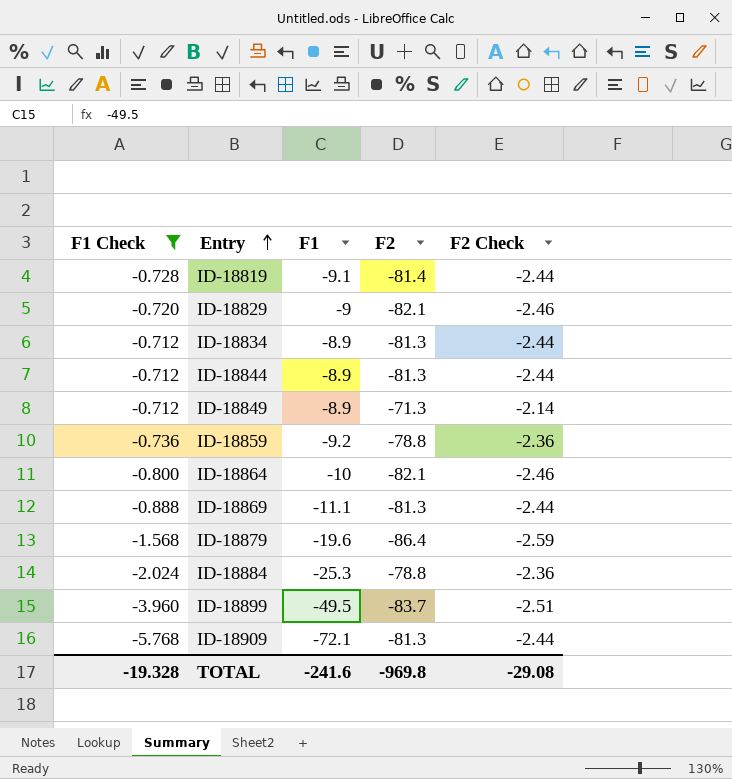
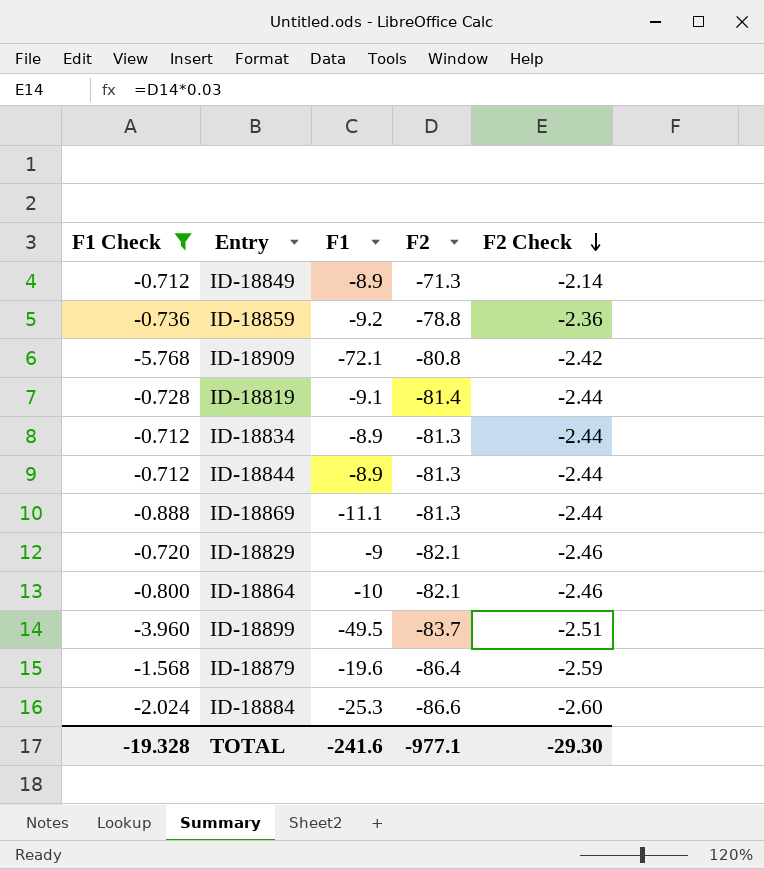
row order: Entry ascending -> F2 Check descending
ID-18909 | F2: -81.3 -> -80.8
ID-18909 | F2 Check: -2.44 -> -2.42
ID-18884 | F2: -78.8 -> -86.6
ID-18884 | F2 Check: -2.36 -> -2.60
TOTAL | F2: -969.8 -> -977.1
TOTAL | F2 Check: -29.08 -> -29.30

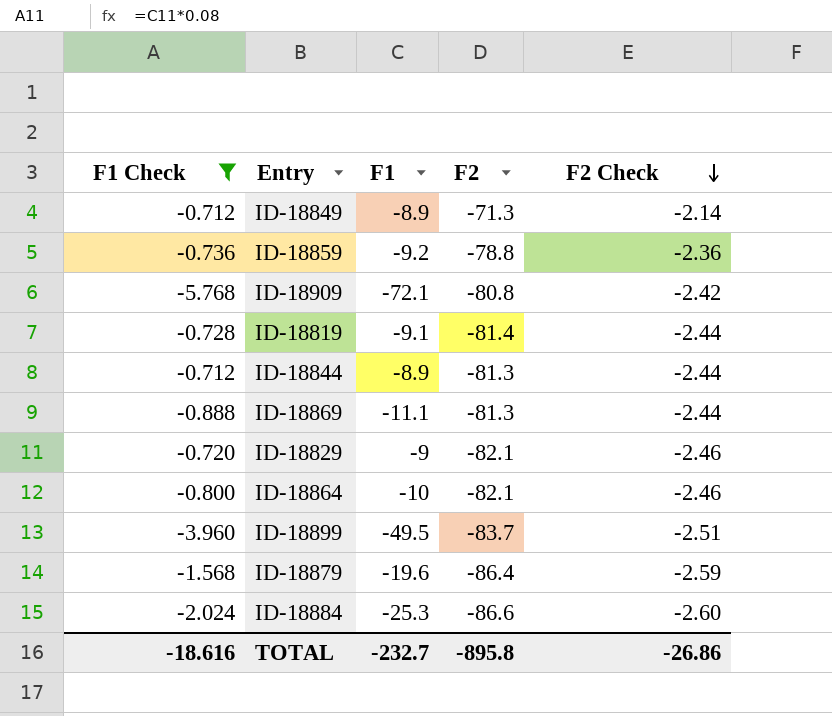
row ID-18834: -0.712 | -8.9 | -81.3 | -2.44 -> none
TOTAL | F1 Check: -19.328 -> -18.616
TOTAL | F1: -241.6 -> -232.7
TOTAL | F2: -977.1 -> -895.8
TOTAL | F2 Check: -29.30 -> -26.86

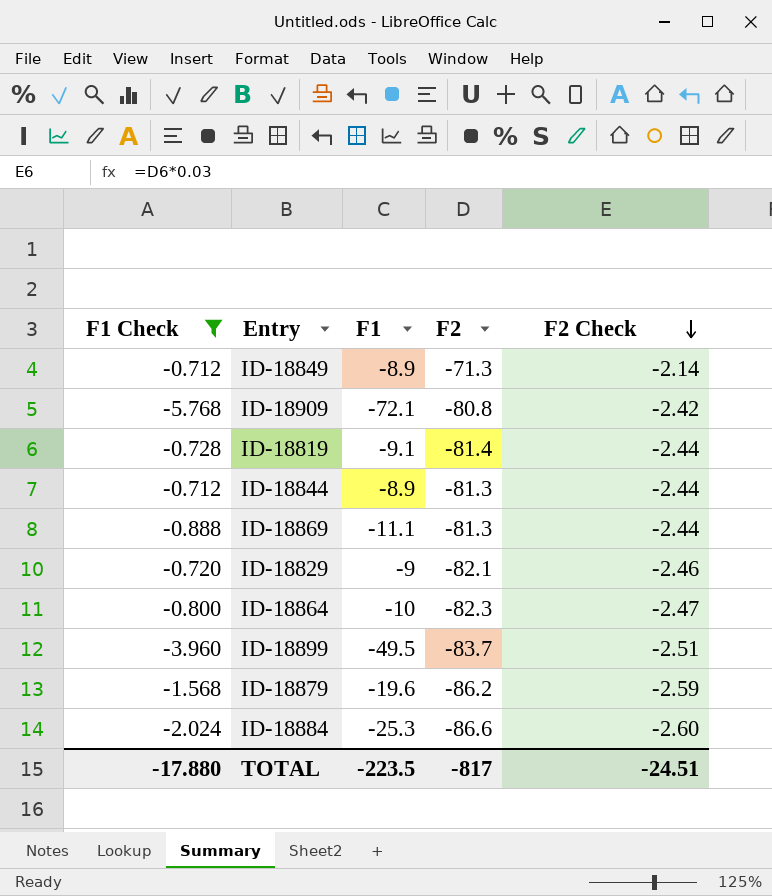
row ID-18859: -0.736 | -9.2 | -78.8 | -2.36 -> none
ID-18864 | F2: -82.1 -> -82.3
ID-18864 | F2 Check: -2.46 -> -2.47
ID-18879 | F2: -86.4 -> -86.2
TOTAL | F1 Check: -18.616 -> -17.880
TOTAL | F1: -232.7 -> -223.5
TOTAL | F2: -895.8 -> -817
TOTAL | F2 Check: -26.86 -> -24.51

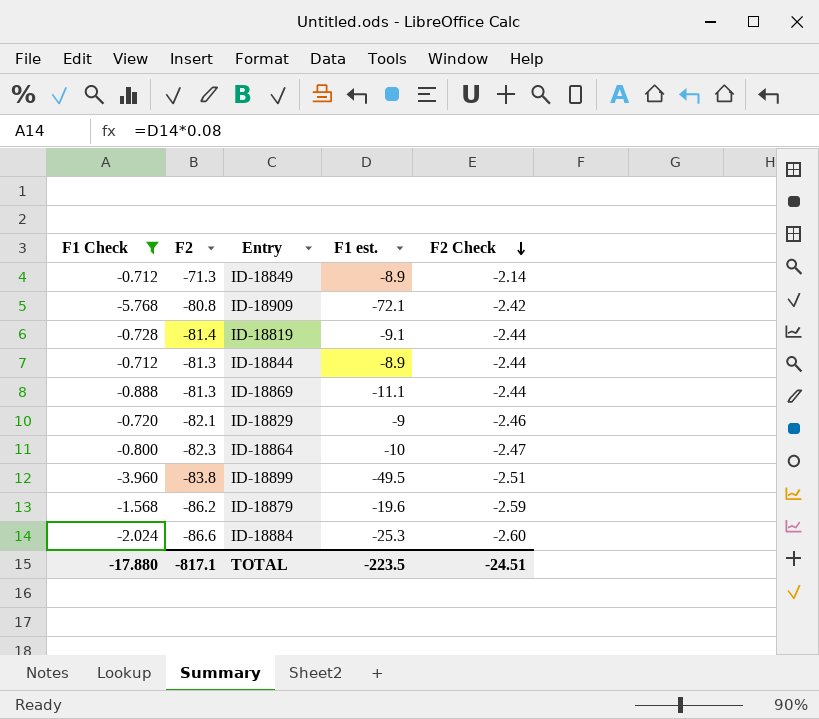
column F2 | position: 4 -> 2
column name: F1 -> F1 est.
ID-18899 | F2: -83.7 -> -83.8
TOTAL | F2: -817 -> -817.1

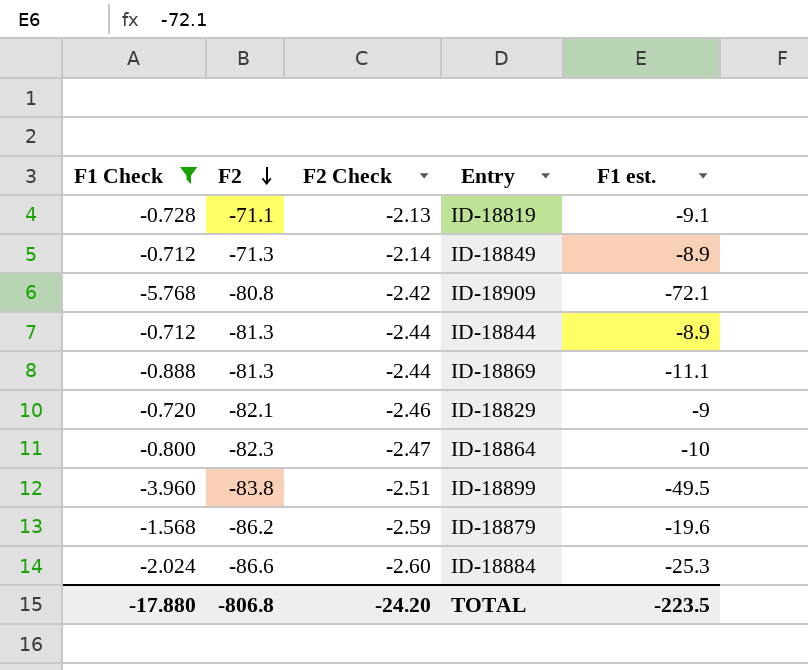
row order: F2 Check descending -> F2 descending
column F2 Check | position: 5 -> 3
ID-18819 | F2: -81.4 -> -71.1
ID-18819 | F2 Check: -2.44 -> -2.13
TOTAL | F2: -817.1 -> -806.8
TOTAL | F2 Check: -24.51 -> -24.20

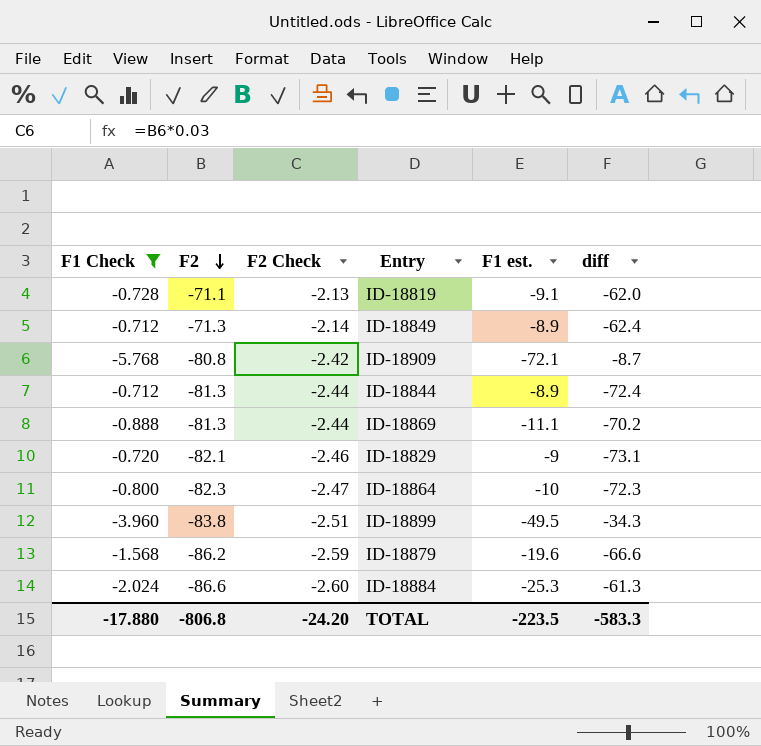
column diff | formula: none -> [F2] - [F1 est.]

